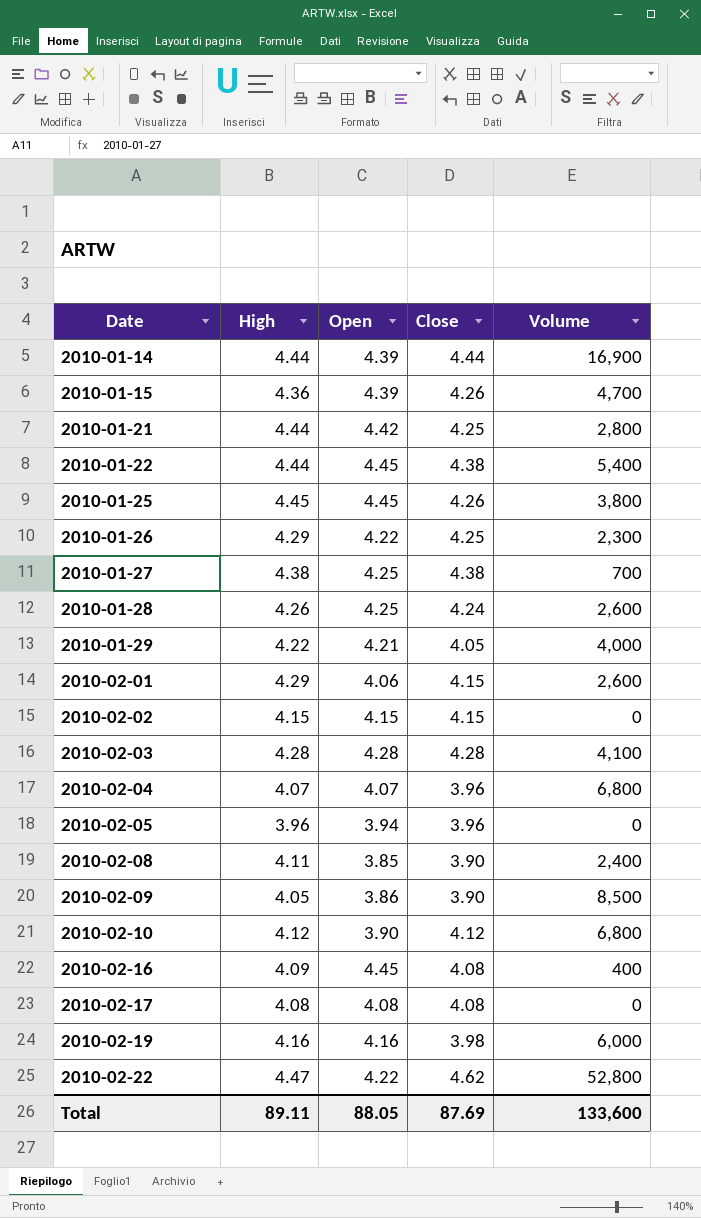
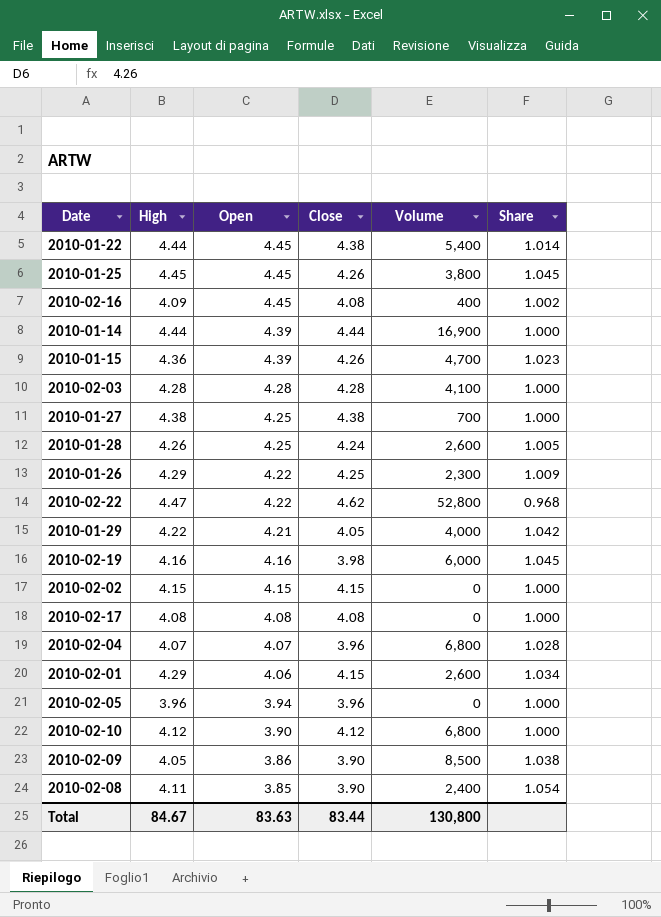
row order: Date ascending -> Open descending
column Share | formula: none -> [High] / [Close]
row 2010-01-21: 4.44 | 4.42 | 4.25 | 2,800 -> none
Total | High: 89.11 -> 84.67
Total | Open: 88.05 -> 83.63
Total | Close: 87.69 -> 83.44
Total | Volume: 133,600 -> 130,800

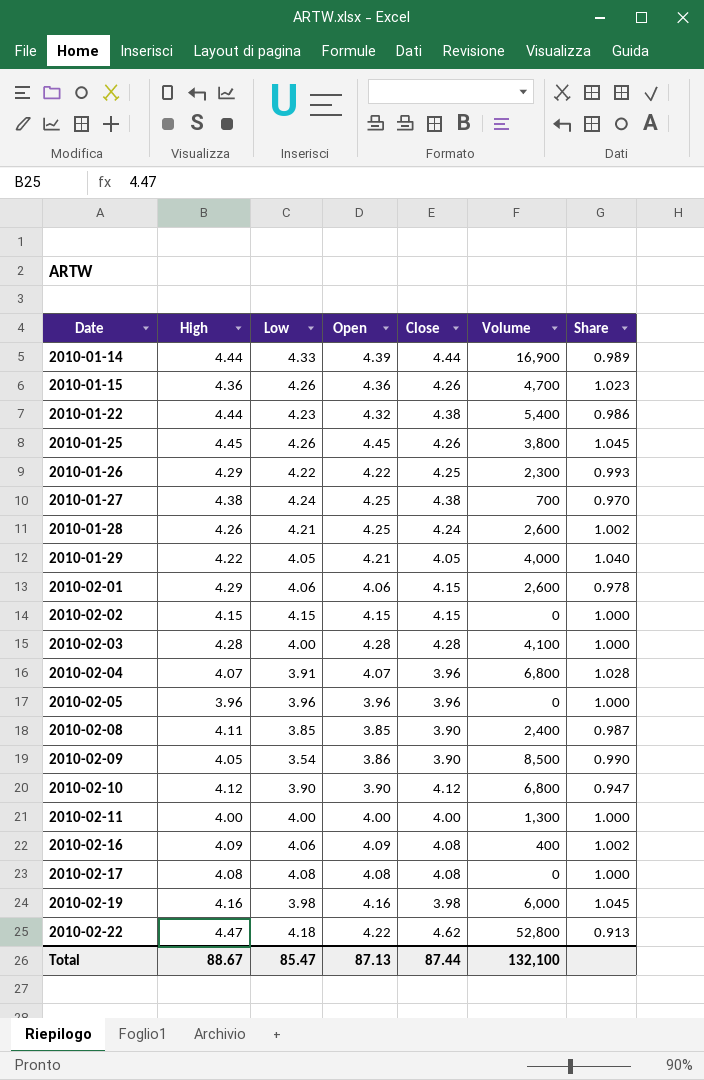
row order: Open descending -> Date ascending
column Low | position: none -> 3
column Share | formula: [High] / [Close] -> [Open] / [Close]
2010-01-15 | Open: 4.39 -> 4.36
2010-01-22 | Open: 4.45 -> 4.32
2010-02-05 | Open: 3.94 -> 3.96
row 2010-02-11: none -> 4.00 | 4.00 | 4.00 | 4.00 | 1,300 | 1.000
2010-02-16 | Open: 4.45 -> 4.09
Total | High: 84.67 -> 88.67
Total | Open: 83.63 -> 87.13
Total | Close: 83.44 -> 87.44
Total | Volume: 130,800 -> 132,100

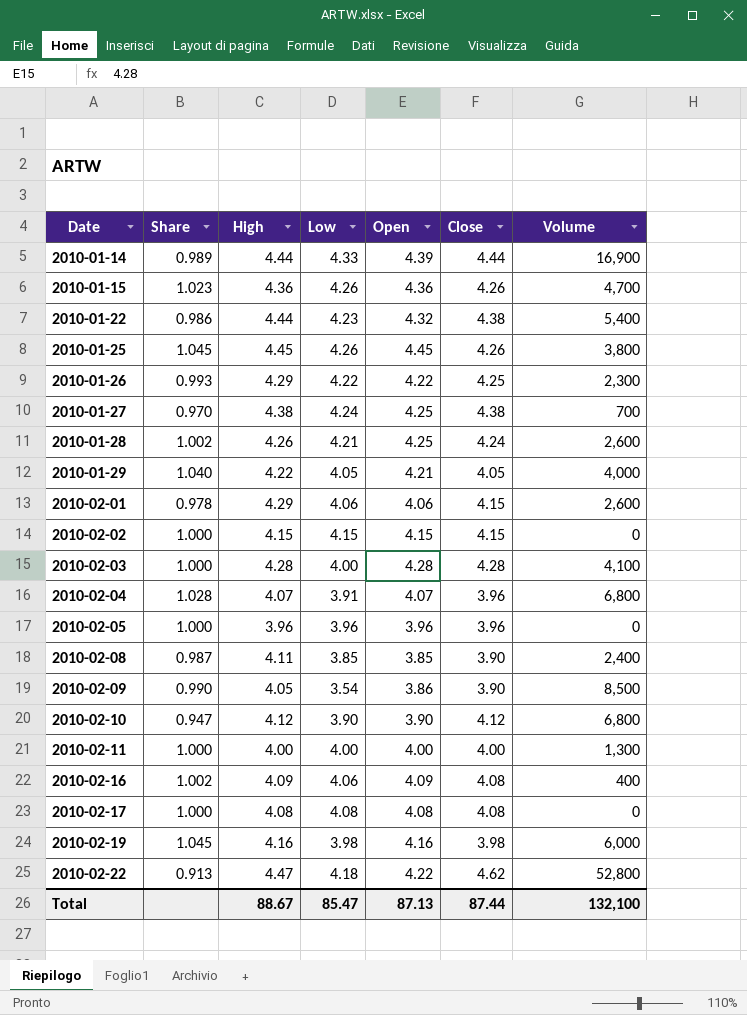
column Share | position: 7 -> 2

